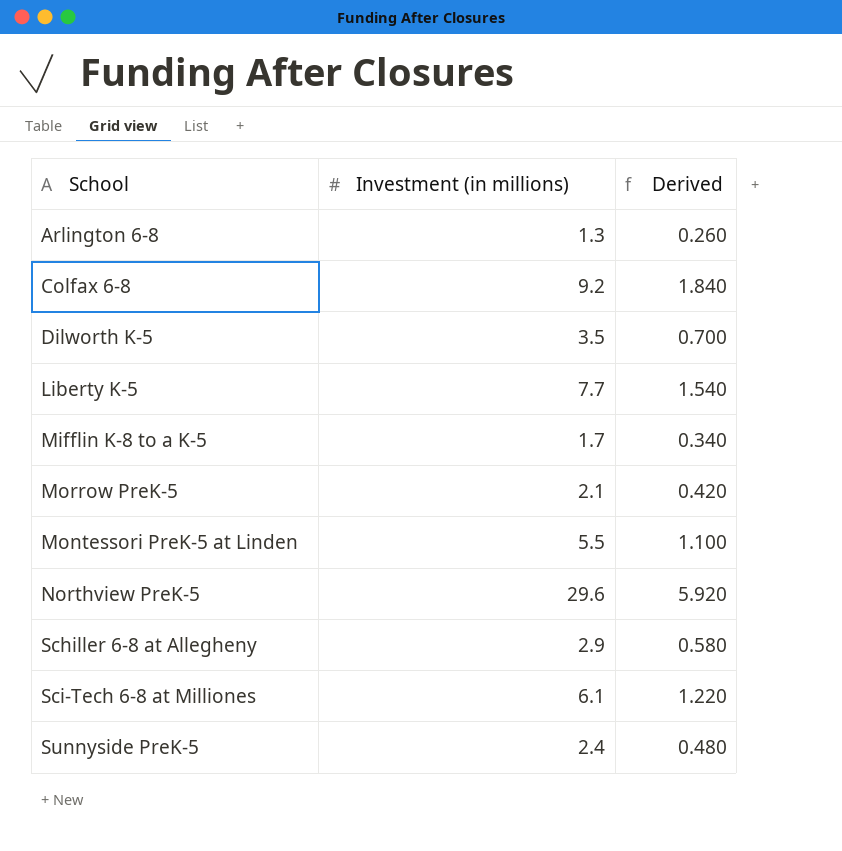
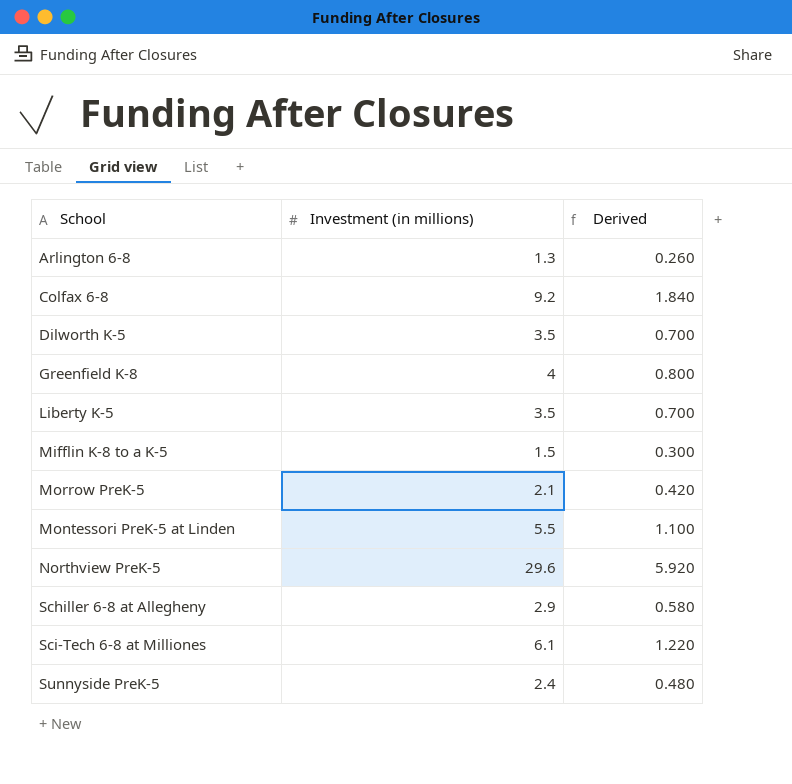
row Greenfield K-8: none -> 4 | 0.800
Liberty K-5 | Investment (in millions): 7.7 -> 3.5
Liberty K-5 | Derived: 1.540 -> 0.700
Mifflin K-8 to a K-5 | Investment (in millions): 1.7 -> 1.5
Mifflin K-8 to a K-5 | Derived: 0.340 -> 0.300

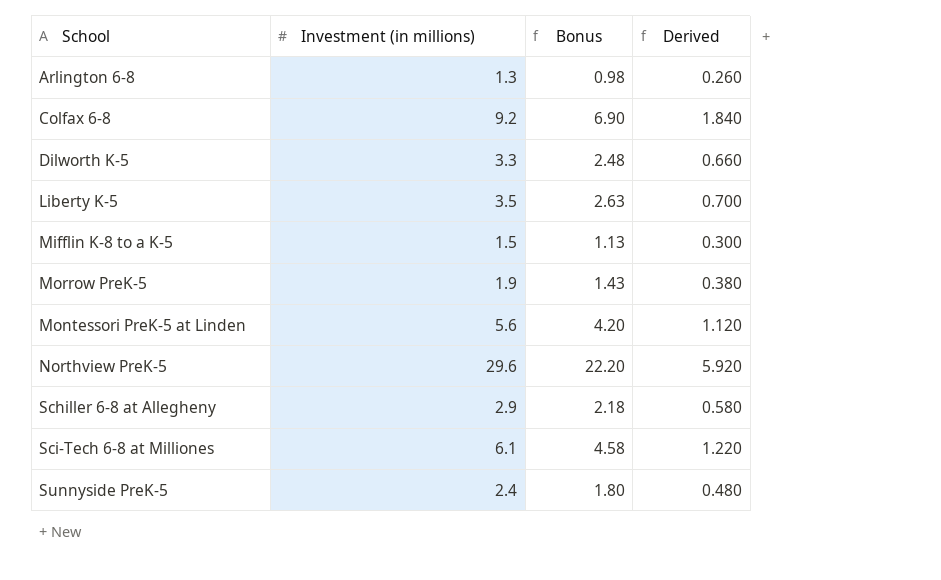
column Bonus | formula: none -> [Investment (in millions)] * 0.75
row Greenfield K-8: 4 | 0.800 -> none
Dilworth K-5 | Investment (in millions): 3.5 -> 3.3
Dilworth K-5 | Derived: 0.700 -> 0.660
Morrow PreK-5 | Investment (in millions): 2.1 -> 1.9
Morrow PreK-5 | Derived: 0.420 -> 0.380
Montessori PreK-5 at Linden | Investment (in millions): 5.5 -> 5.6
Montessori PreK-5 at Linden | Derived: 1.100 -> 1.120

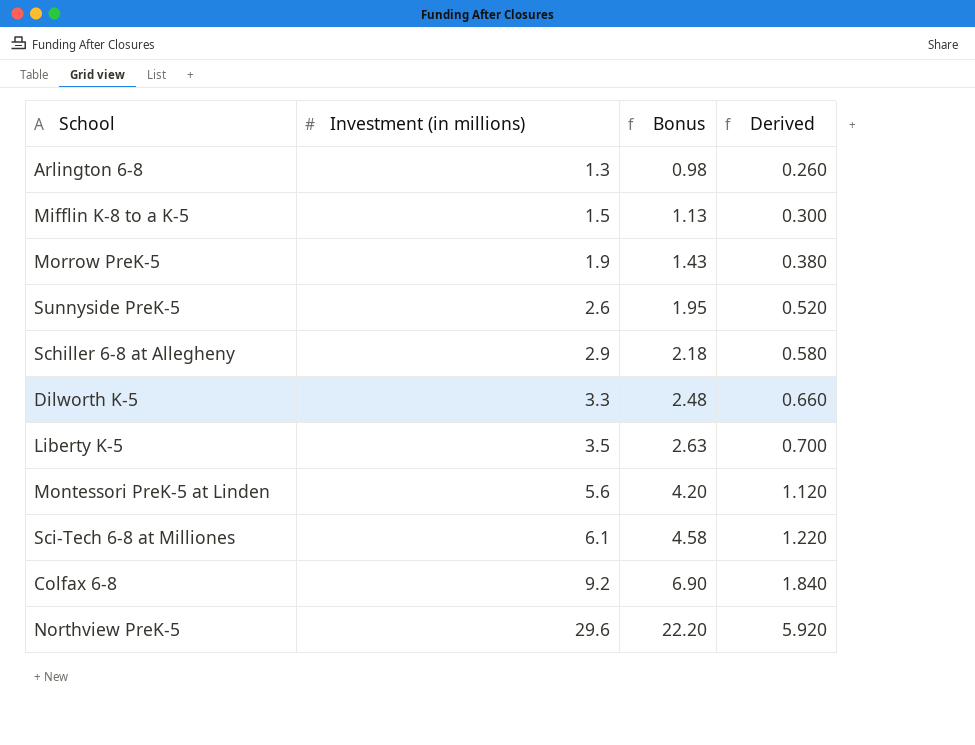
row order: none -> Investment (in millions) ascending
Sunnyside PreK-5 | Investment (in millions): 2.4 -> 2.6
Sunnyside PreK-5 | Bonus: 1.80 -> 1.95
Sunnyside PreK-5 | Derived: 0.480 -> 0.520

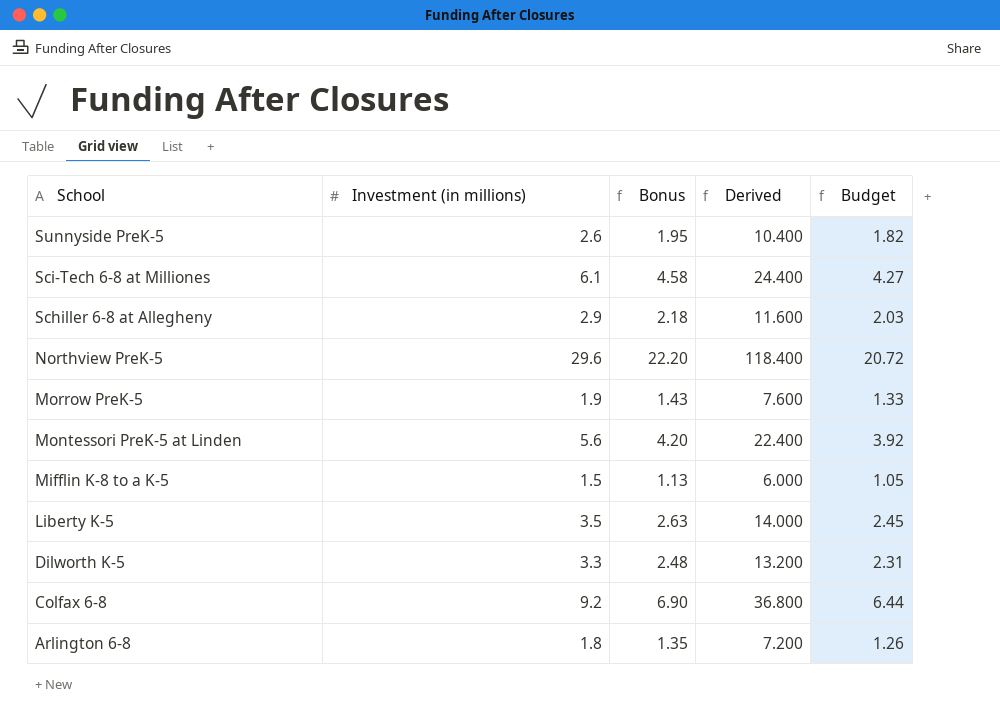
row order: Investment (in millions) ascending -> School descending
column Derived | formula: [Investment (in millions)] * 0.2 -> [Investment (in millions)] * 4
column Budget | formula: none -> [Investment (in millions)] * 0.7
Arlington 6-8 | Investment (in millions): 1.3 -> 1.8
Arlington 6-8 | Bonus: 0.98 -> 1.35

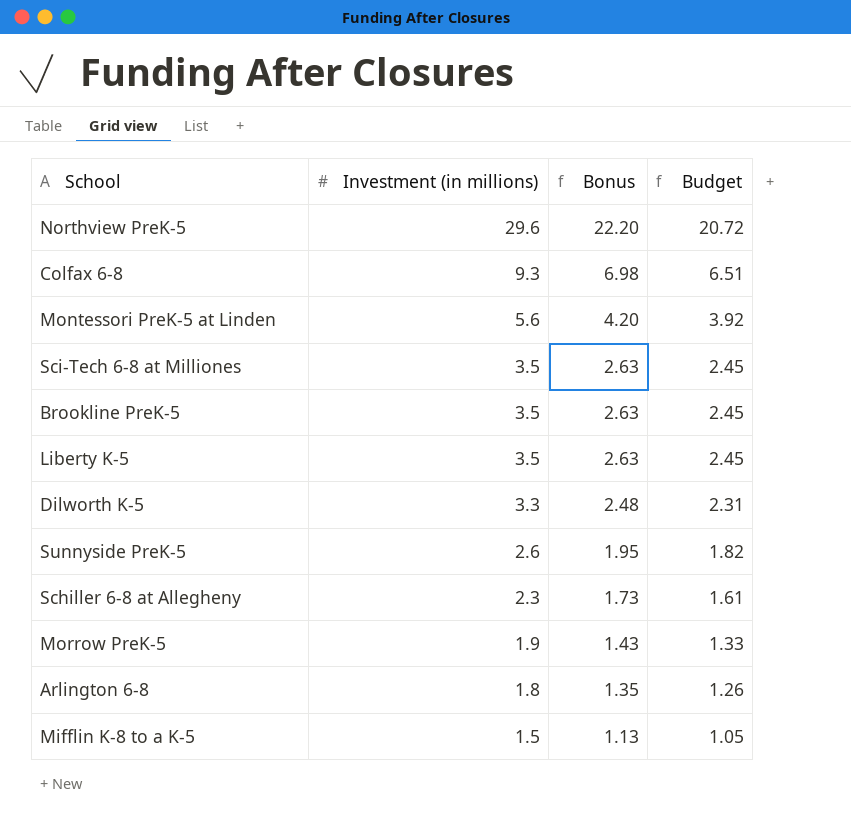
row order: School descending -> Investment (in millions) descending
column Derived | formula: [Investment (in millions)] * 4 -> none
Colfax 6-8 | Investment (in millions): 9.2 -> 9.3
Colfax 6-8 | Bonus: 6.90 -> 6.98
Colfax 6-8 | Budget: 6.44 -> 6.51
Sci-Tech 6-8 at Milliones | Investment (in millions): 6.1 -> 3.5
Sci-Tech 6-8 at Milliones | Bonus: 4.58 -> 2.63
Sci-Tech 6-8 at Milliones | Budget: 4.27 -> 2.45
row Brookline PreK-5: none -> 3.5 | 2.63 | 2.45
Schiller 6-8 at Allegheny | Investment (in millions): 2.9 -> 2.3
Schiller 6-8 at Allegheny | Bonus: 2.18 -> 1.73
Schiller 6-8 at Allegheny | Budget: 2.03 -> 1.61

